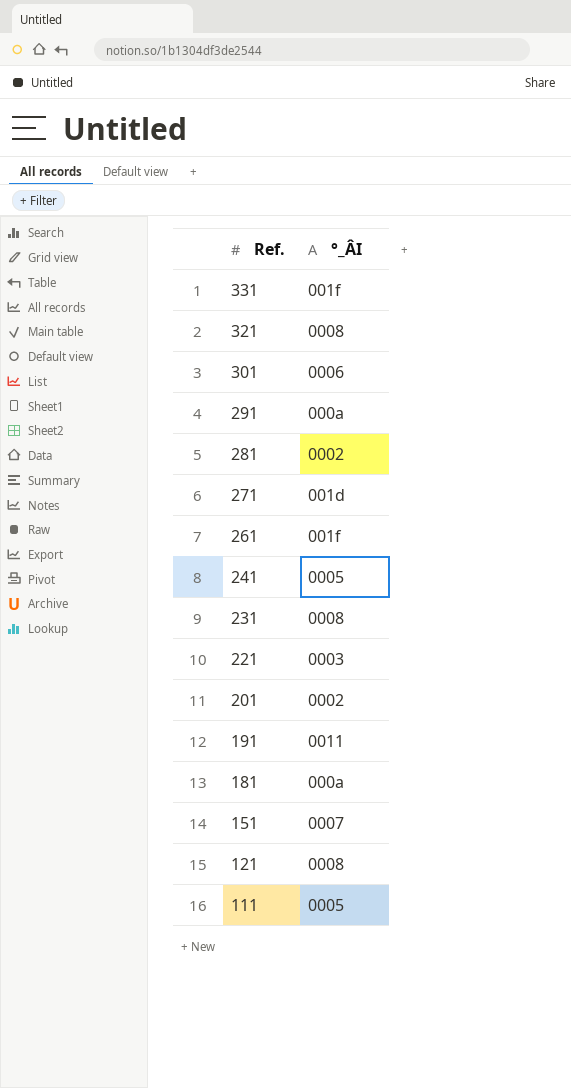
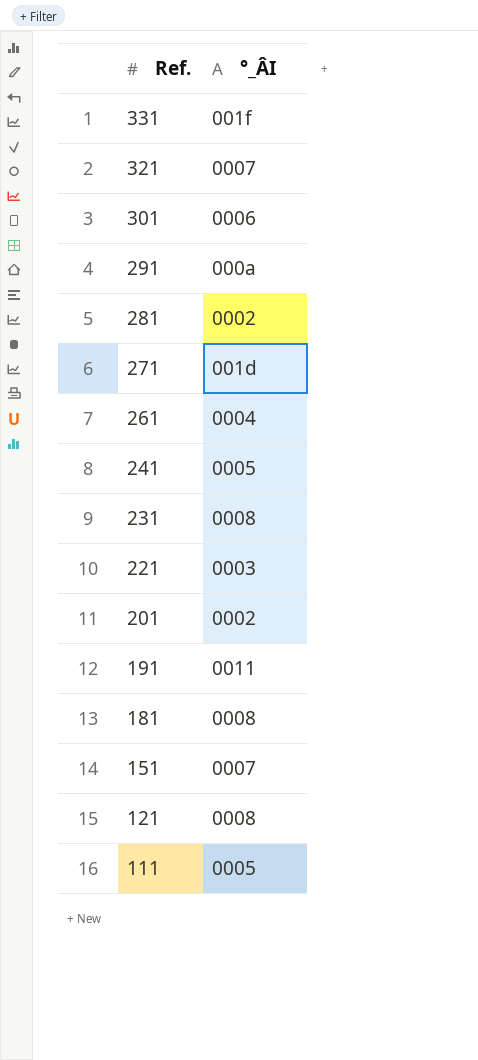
321 | °_ÂI: 0008 -> 0007
261 | °_ÂI: 001f -> 0004
181 | °_ÂI: 000a -> 0008

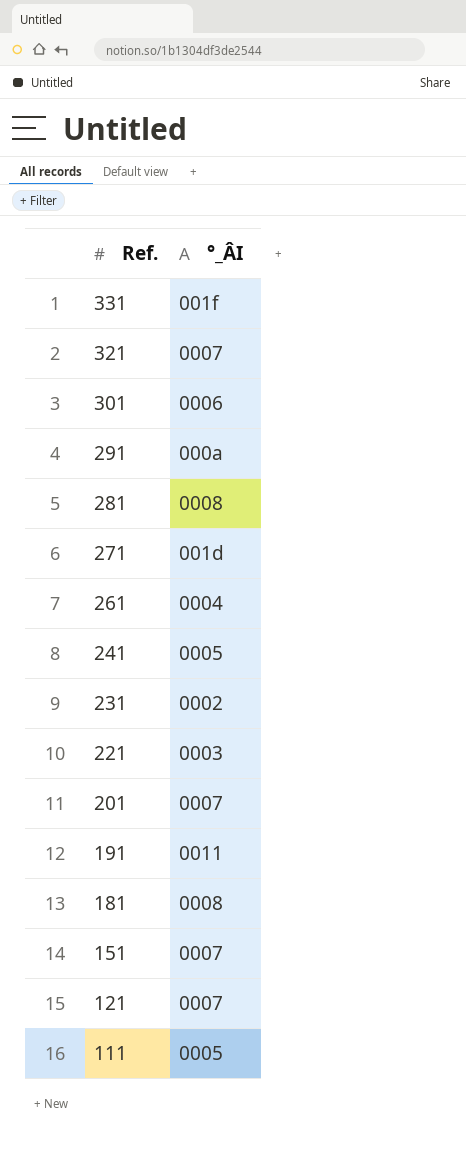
281 | °_ÂI: 0002 -> 0008
231 | °_ÂI: 0008 -> 0002
201 | °_ÂI: 0002 -> 0007
121 | °_ÂI: 0008 -> 0007

